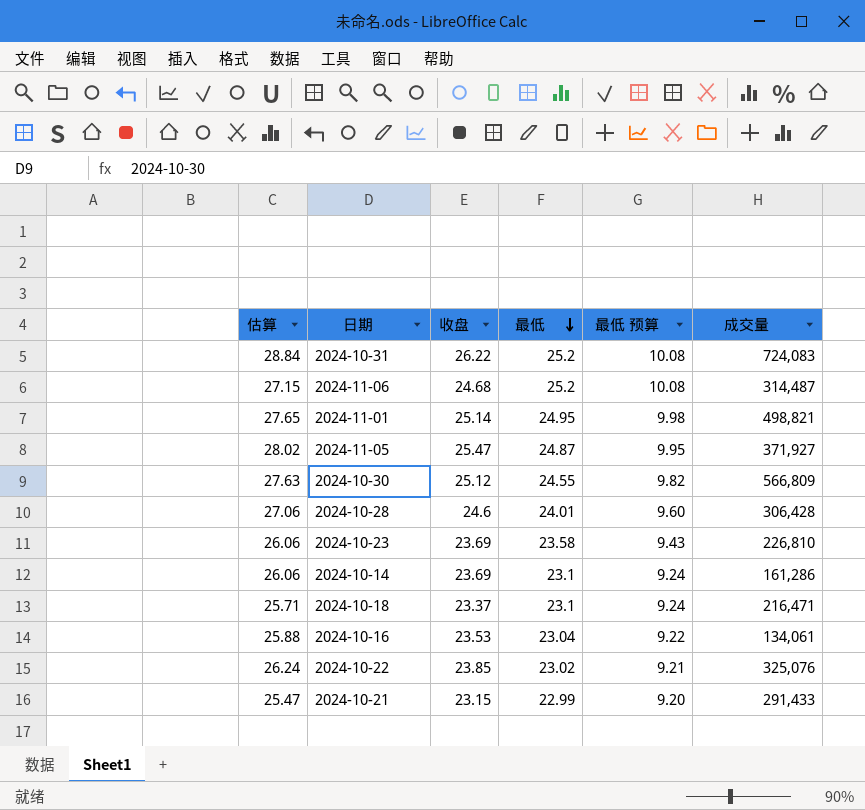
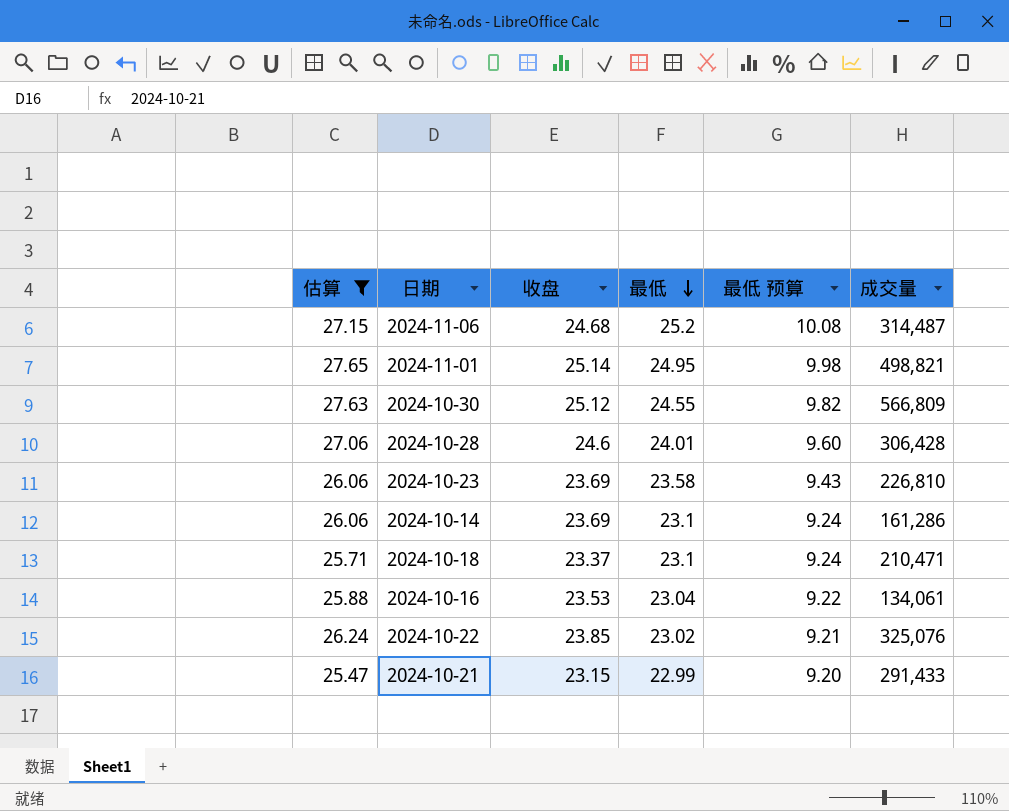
filter: none -> 估算 <= 27.65
2024-10-18 | 成交量: 216,471 -> 210,471

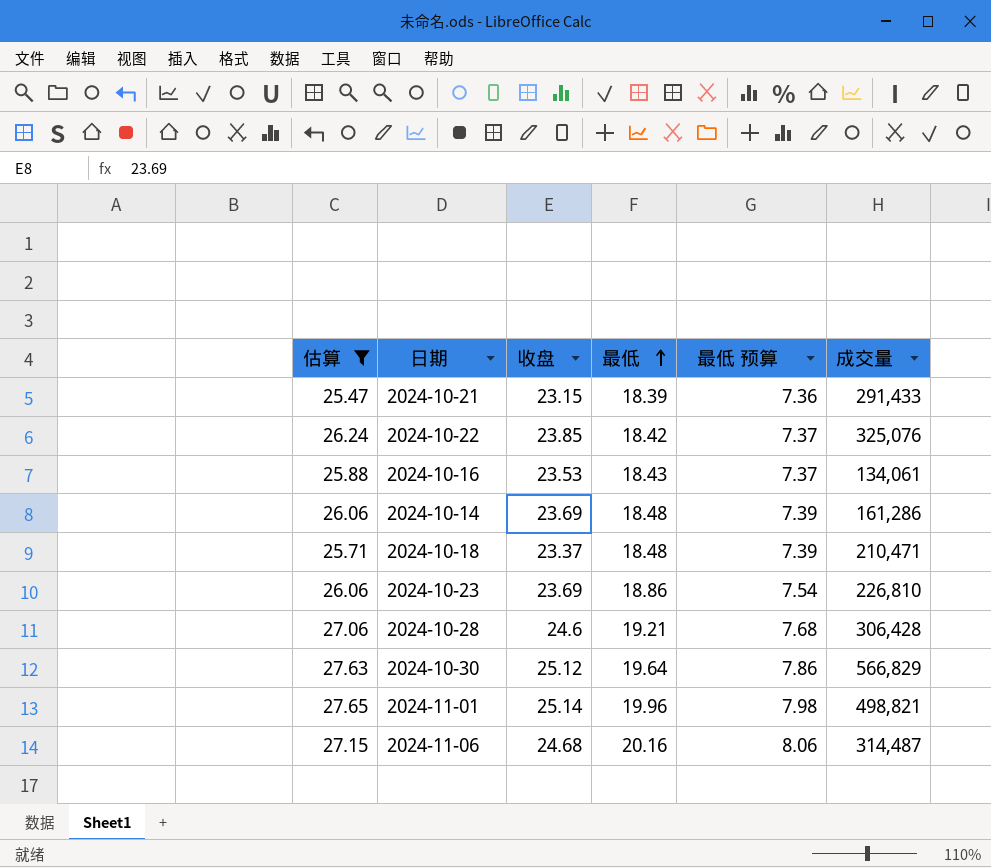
row order: 最低 descending -> 最低 ascending
2024-10-21 | 最低: 22.99 -> 18.39
2024-10-21 | 最低 预算: 9.20 -> 7.36
2024-10-22 | 最低: 23.02 -> 18.42
2024-10-22 | 最低 预算: 9.21 -> 7.37
2024-10-16 | 最低: 23.04 -> 18.43
2024-10-16 | 最低 预算: 9.22 -> 7.37
2024-10-14 | 最低: 23.1 -> 18.48
2024-10-14 | 最低 预算: 9.24 -> 7.39
2024-10-18 | 最低: 23.1 -> 18.48
2024-10-18 | 最低 预算: 9.24 -> 7.39
2024-10-23 | 最低: 23.58 -> 18.86
2024-10-23 | 最低 预算: 9.43 -> 7.54
2024-10-28 | 最低: 24.01 -> 19.21
2024-10-28 | 最低 预算: 9.60 -> 7.68
2024-10-30 | 最低: 24.55 -> 19.64
2024-10-30 | 最低 预算: 9.82 -> 7.86
2024-10-30 | 成交量: 566,809 -> 566,829
2024-11-01 | 最低: 24.95 -> 19.96
2024-11-01 | 最低 预算: 9.98 -> 7.98
2024-11-06 | 最低: 25.2 -> 20.16
2024-11-06 | 最低 预算: 10.08 -> 8.06

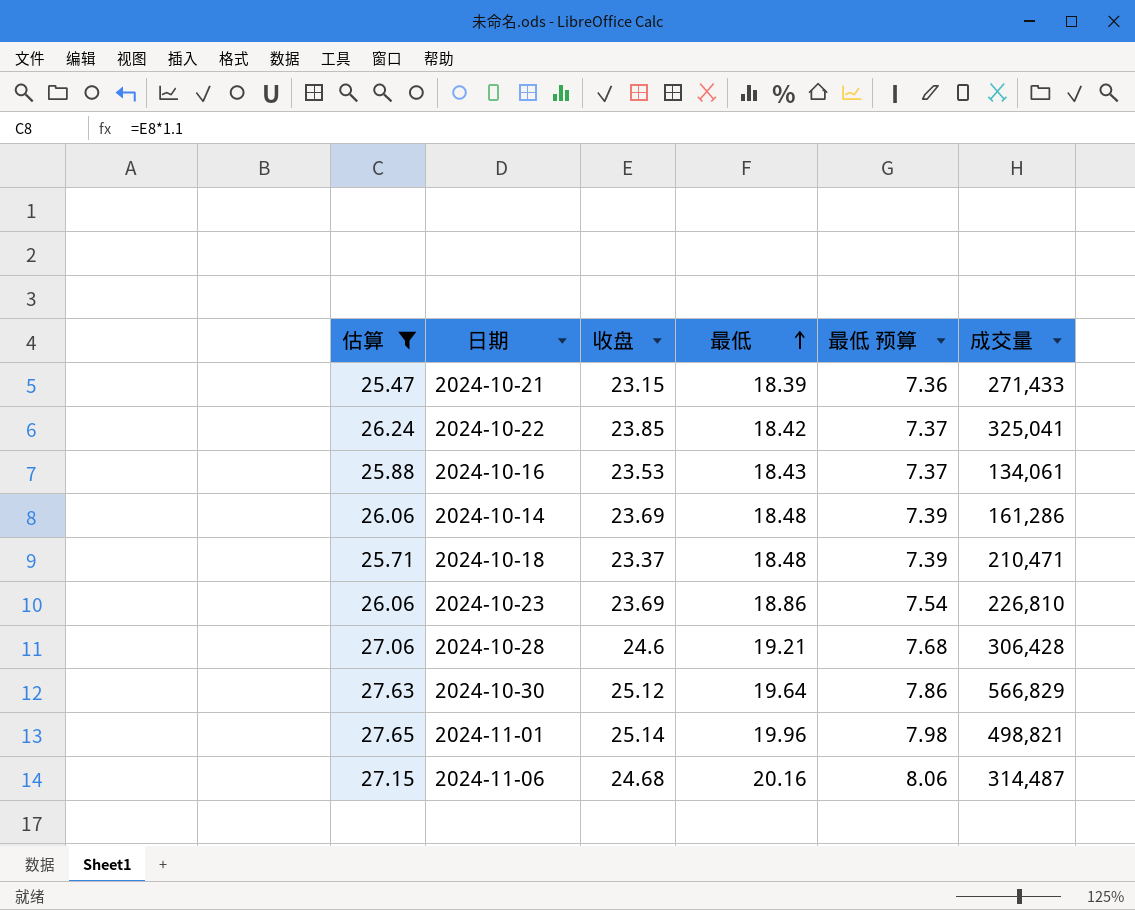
2024-10-21 | 成交量: 291,433 -> 271,433
2024-10-22 | 成交量: 325,076 -> 325,041

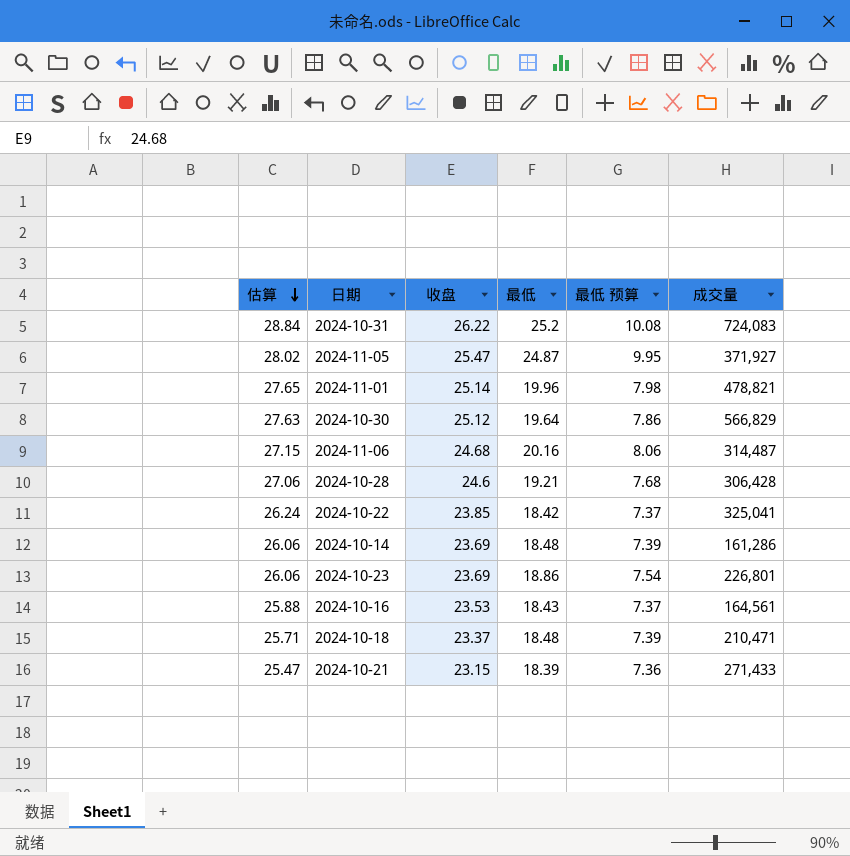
filter: 估算 <= 27.65 -> none
row order: 最低 ascending -> 估算 descending
2024-11-01 | 成交量: 498,821 -> 478,821
2024-10-23 | 成交量: 226,810 -> 226,801
2024-10-16 | 成交量: 134,061 -> 164,561

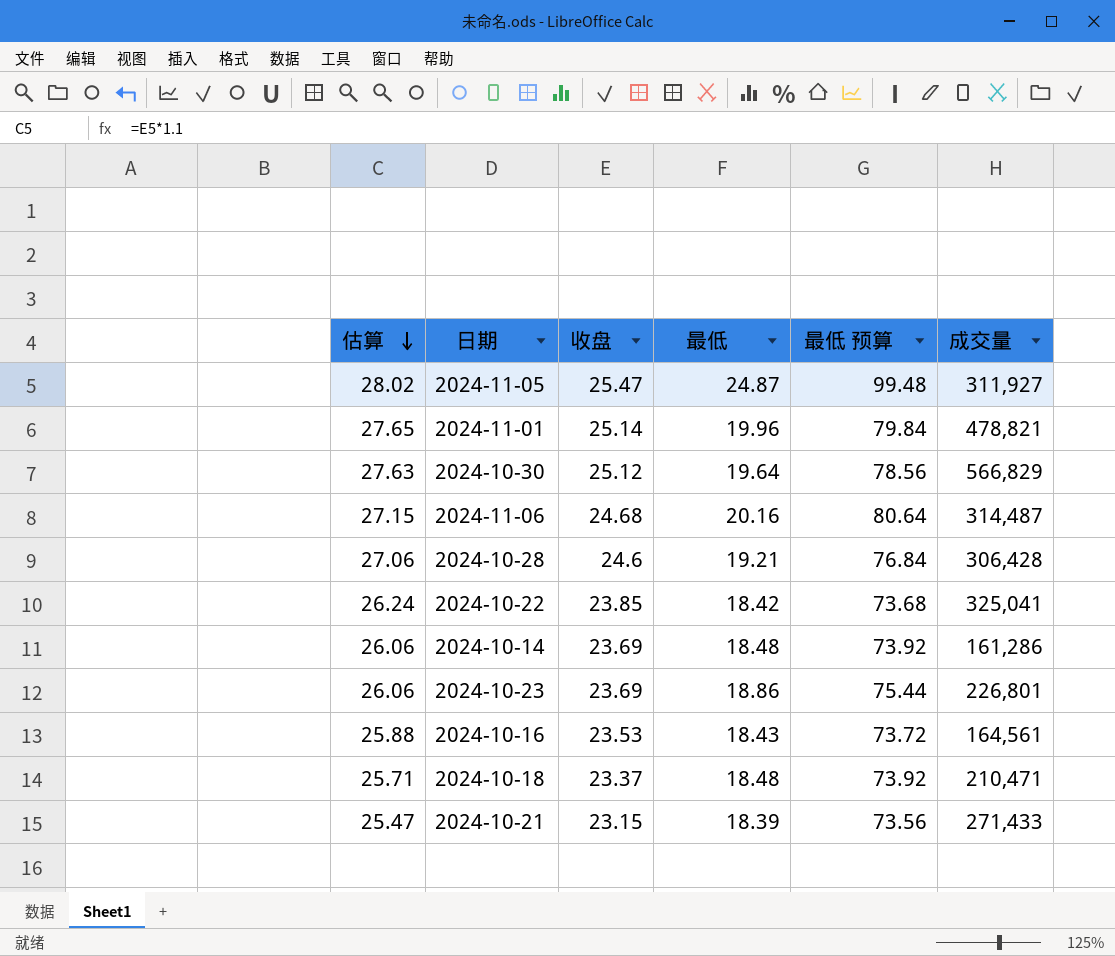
column 最低 预算 | formula: [最低] * 0.4 -> [最低] * 4
row 2024-10-31: 28.84 | 26.22 | 25.2 | 10.08 | 724,083 -> none
2024-11-05 | 成交量: 371,927 -> 311,927

